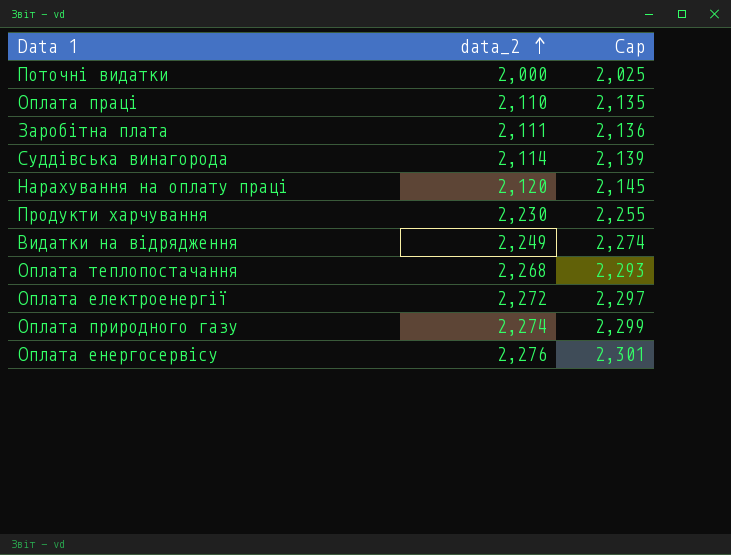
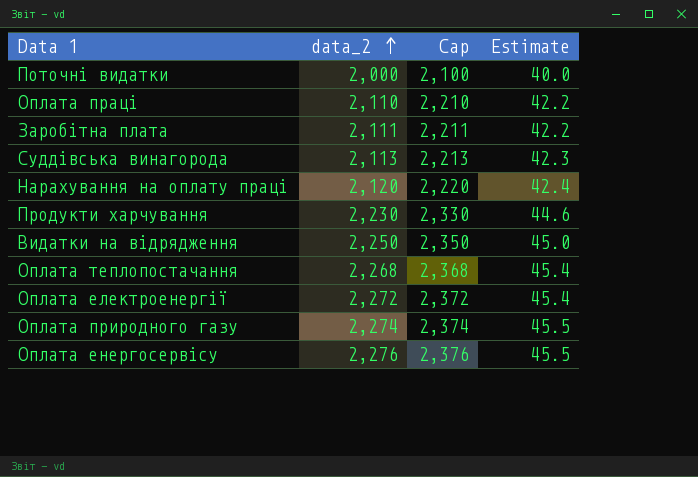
column Cap | formula: [data_2] + 25 -> [data_2] + 100
column Estimate | formula: none -> [data_2] * 0.02
Суддівська винагорода | data_2: 2,114 -> 2,113
Видатки на відрядження | data_2: 2,249 -> 2,250

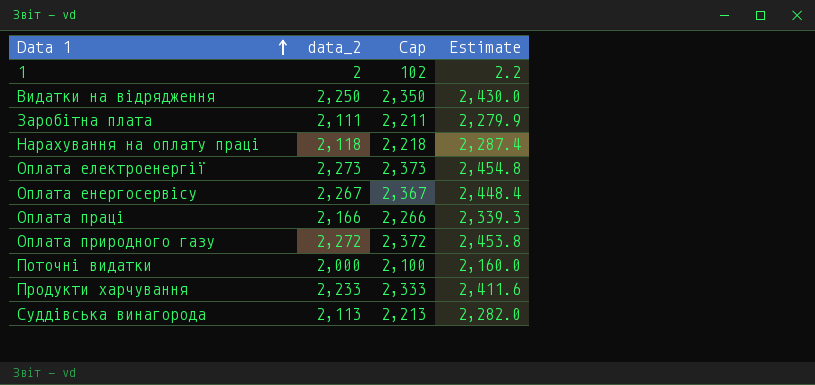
row order: data_2 ascending -> Data 1 ascending
column Estimate | formula: [data_2] * 0.02 -> [data_2] * 1.08
row Оплата теплопостачання: 2,268 | 2,368 | 45.4 -> none
row 1: none -> 2 | 102 | 2.2
Нарахування на оплату праці | data_2: 2,120 -> 2,118
Нарахування на оплату праці | Cap: 2,220 -> 2,218
Оплата електроенергії | data_2: 2,272 -> 2,273
Оплата електроенергії | Cap: 2,372 -> 2,373
Оплата енергосервісу | data_2: 2,276 -> 2,267
Оплата енергосервісу | Cap: 2,376 -> 2,367
Оплата праці | data_2: 2,110 -> 2,166
Оплата праці | Cap: 2,210 -> 2,266
Оплата природного газу | data_2: 2,274 -> 2,272
Оплата природного газу | Cap: 2,374 -> 2,372
Продукти харчування | data_2: 2,230 -> 2,233
Продукти харчування | Cap: 2,330 -> 2,333

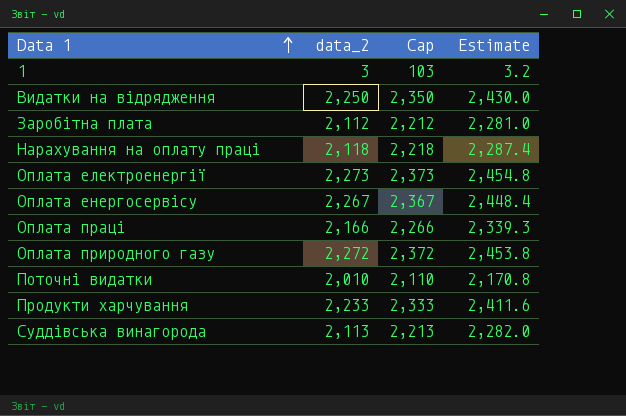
1 | data_2: 2 -> 3
1 | Cap: 102 -> 103
1 | Estimate: 2.2 -> 3.2
Заробітна плата | data_2: 2,111 -> 2,112
Заробітна плата | Cap: 2,211 -> 2,212
Заробітна плата | Estimate: 2,279.9 -> 2,281.0
Поточні видатки | data_2: 2,000 -> 2,010
Поточні видатки | Cap: 2,100 -> 2,110
Поточні видатки | Estimate: 2,160.0 -> 2,170.8

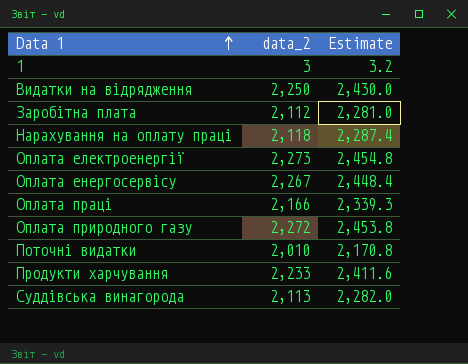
column Cap | formula: [data_2] + 100 -> none

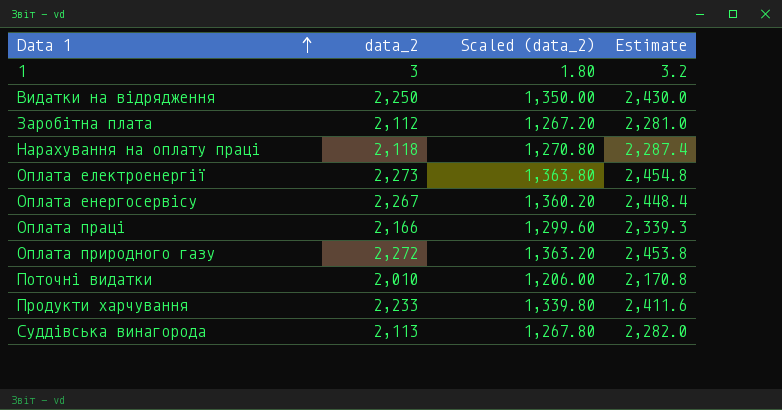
column Scaled (data_2) | formula: none -> [data_2] * 0.6

